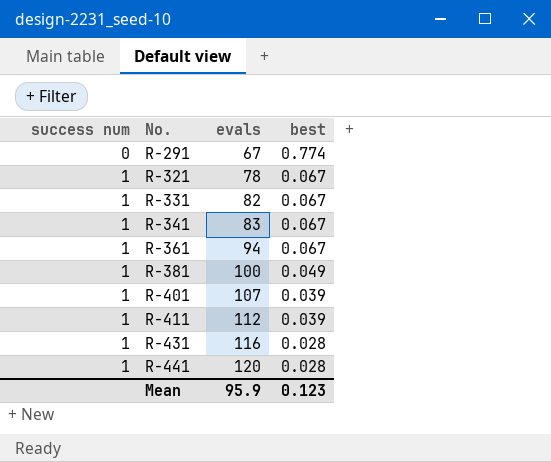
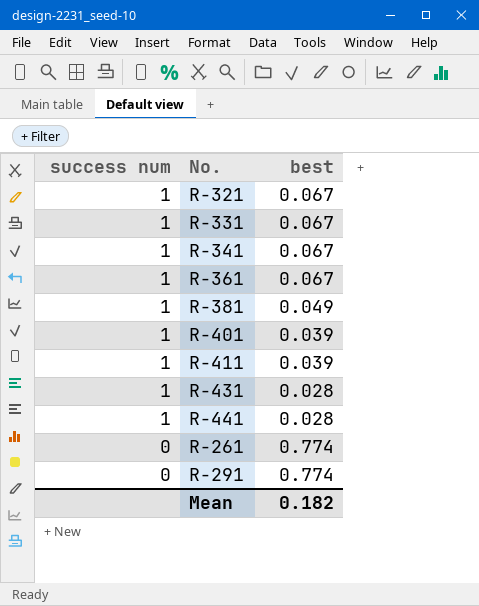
row order: success num ascending -> success num descending
column evals | position: 3 -> none
row R-261: none -> 0 | 0.774
Mean | best: 0.123 -> 0.182

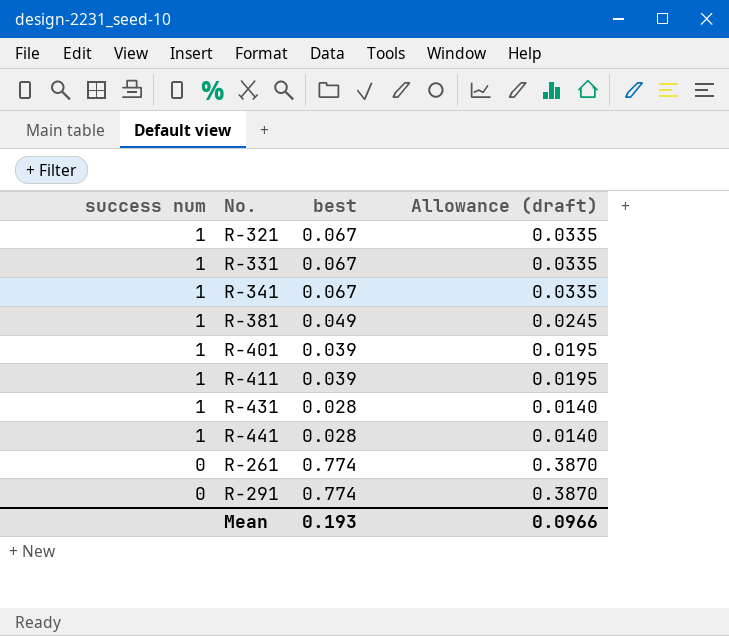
column Allowance (draft) | formula: none -> [best] * 0.5
row R-361: 1 | 0.067 -> none
Mean | best: 0.182 -> 0.193

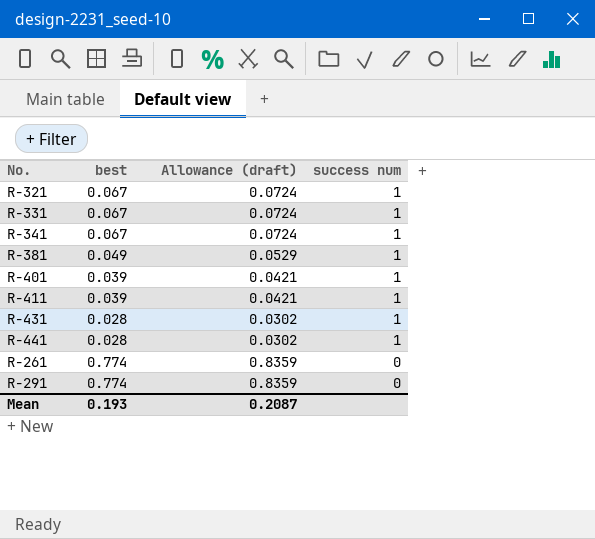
column Allowance (draft) | formula: [best] * 0.5 -> [best] * 1.08
column success num | position: 1 -> 4
Mean | Allowance (draft): 0.0966 -> 0.2087

